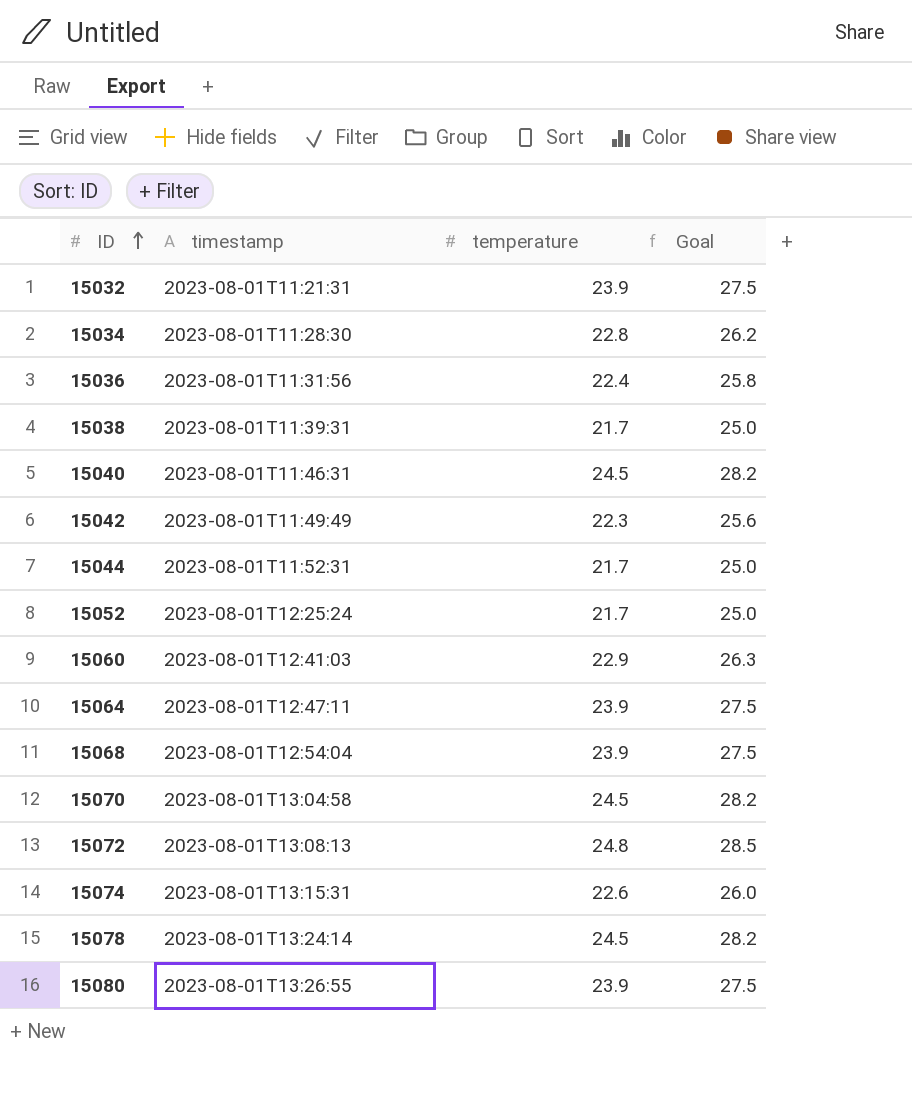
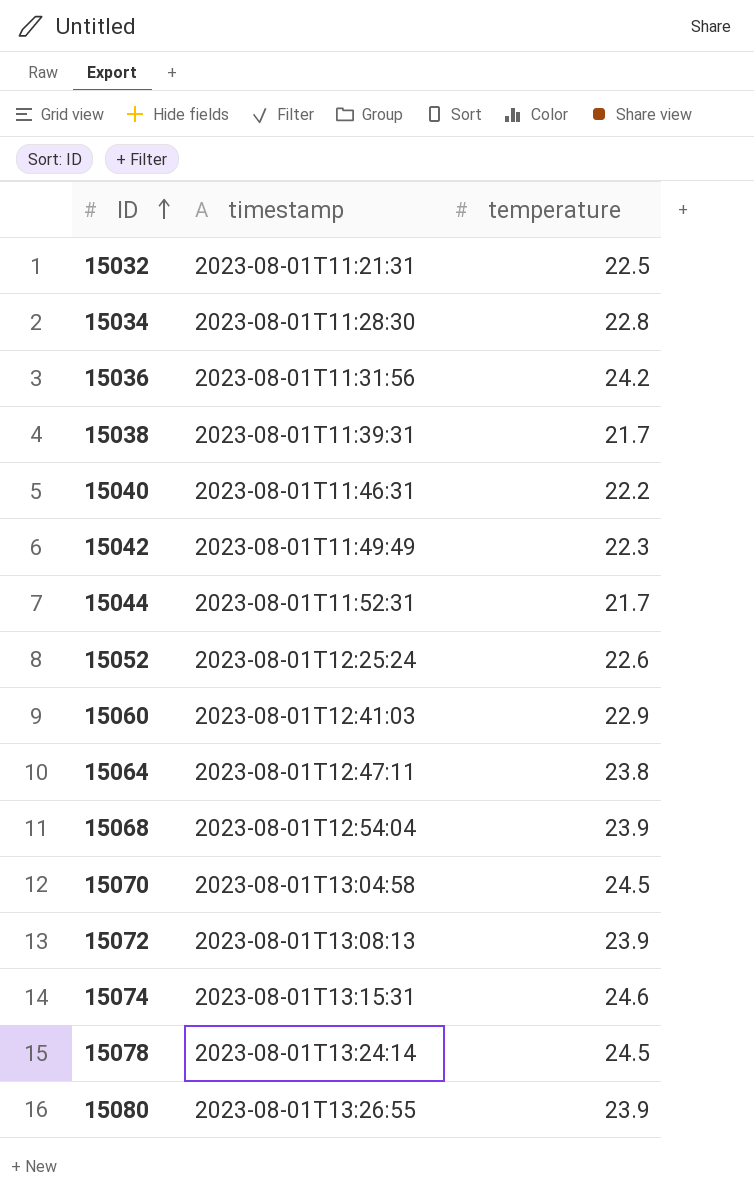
column Goal | formula: [temperature] * 1.15 -> none
15032 | temperature: 23.9 -> 22.5
15036 | temperature: 22.4 -> 24.2
15040 | temperature: 24.5 -> 22.2
15052 | temperature: 21.7 -> 22.6
15064 | temperature: 23.9 -> 23.8
15072 | temperature: 24.8 -> 23.9
15074 | temperature: 22.6 -> 24.6

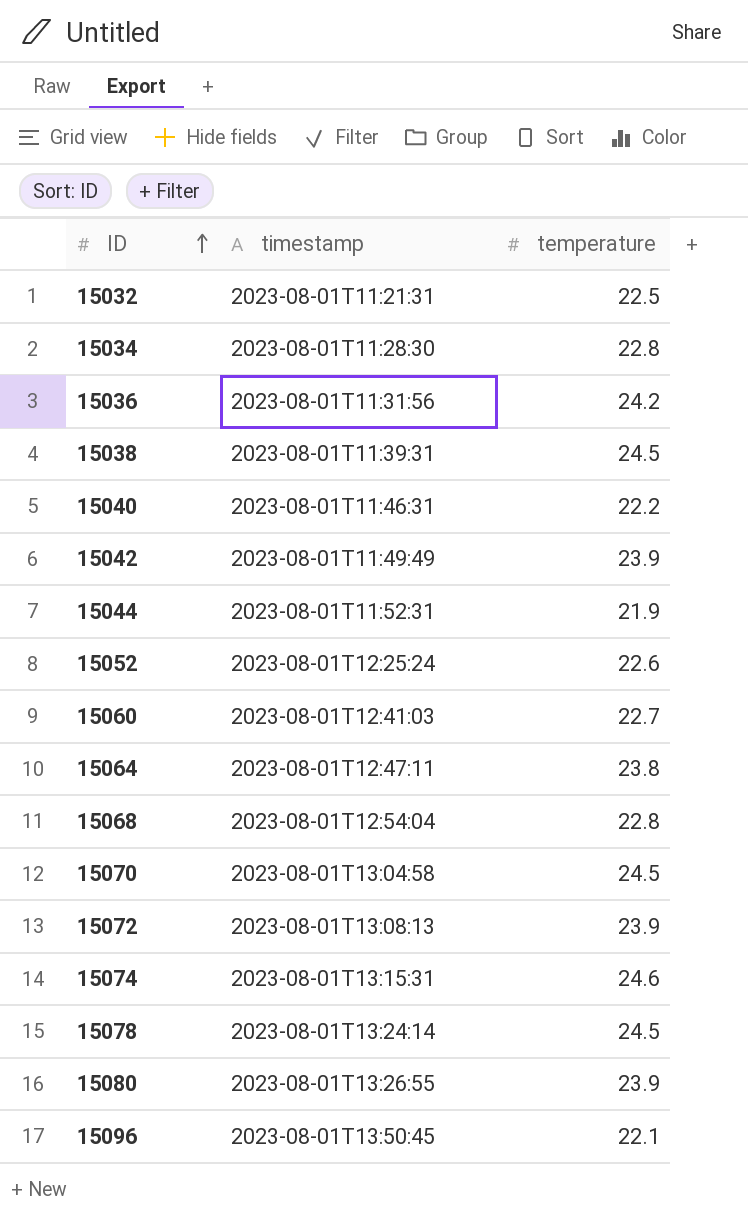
15038 | temperature: 21.7 -> 24.5
15042 | temperature: 22.3 -> 23.9
15044 | temperature: 21.7 -> 21.9
15060 | temperature: 22.9 -> 22.7
15068 | temperature: 23.9 -> 22.8
row 15096: none -> 2023-08-01T13:50:45 | 22.1

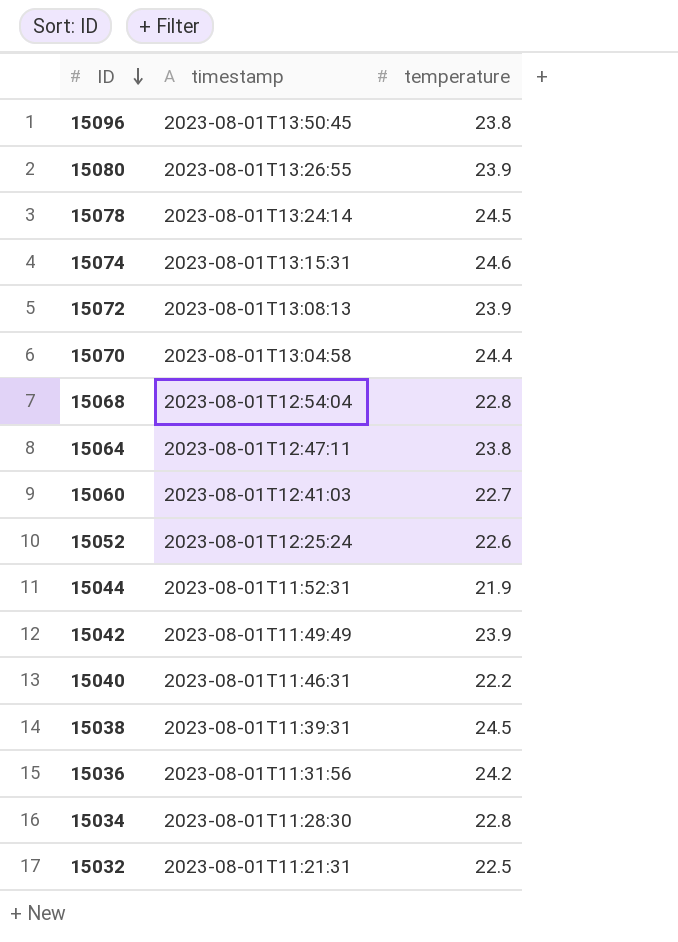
row order: ID ascending -> ID descending
15096 | temperature: 22.1 -> 23.8
15070 | temperature: 24.5 -> 24.4

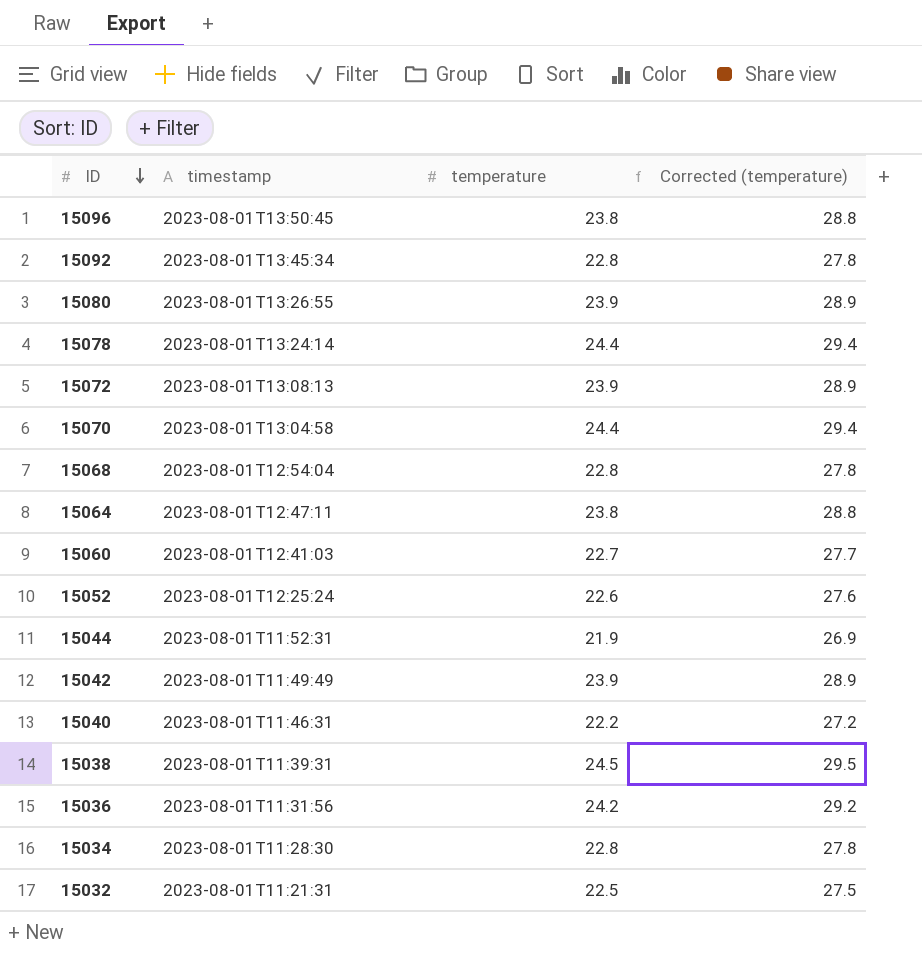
column Corrected (temperature) | formula: none -> [temperature] + 5
row 15074: 2023-08-01T13:15:31 | 24.6 -> none
row 15092: none -> 2023-08-01T13:45:34 | 22.8 | 27.8
15078 | temperature: 24.5 -> 24.4

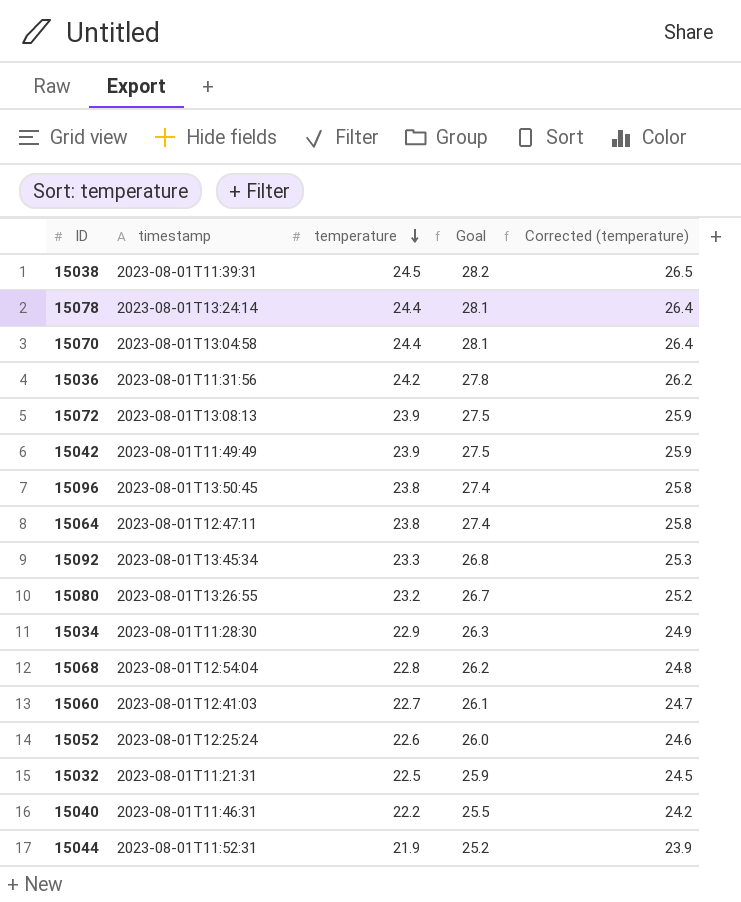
row order: ID descending -> temperature descending
column Goal | formula: none -> [temperature] * 1.15
column Corrected (temperature) | formula: [temperature] + 5 -> [temperature] + 2
15092 | temperature: 22.8 -> 23.3
15080 | temperature: 23.9 -> 23.2
15034 | temperature: 22.8 -> 22.9

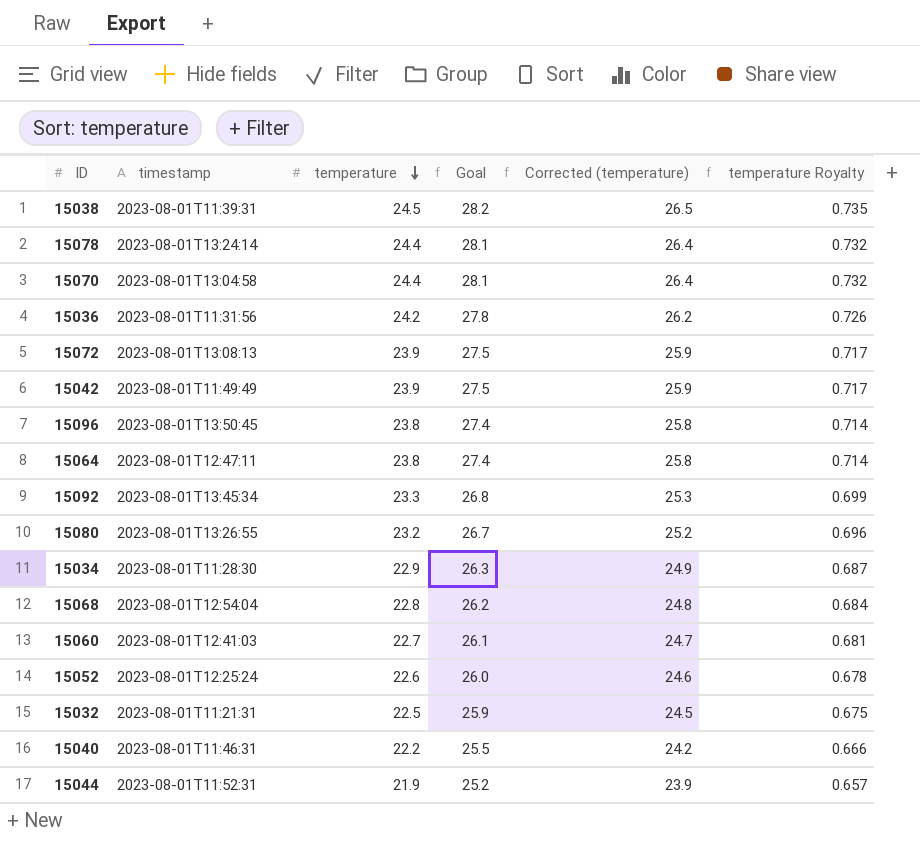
column temperature Royalty | formula: none -> [temperature] * 0.03

